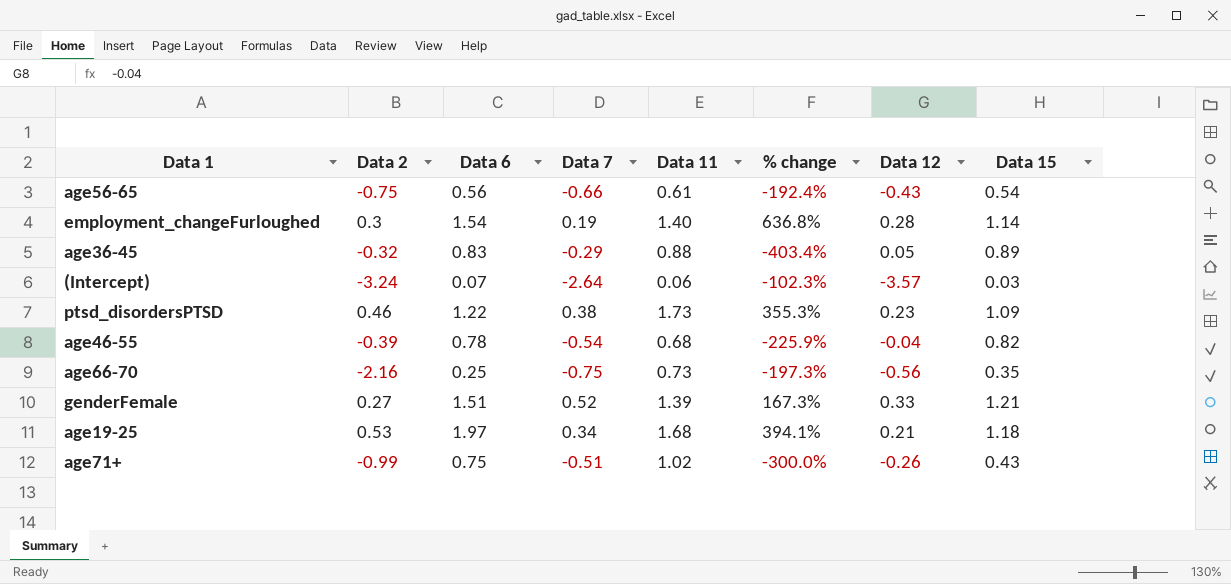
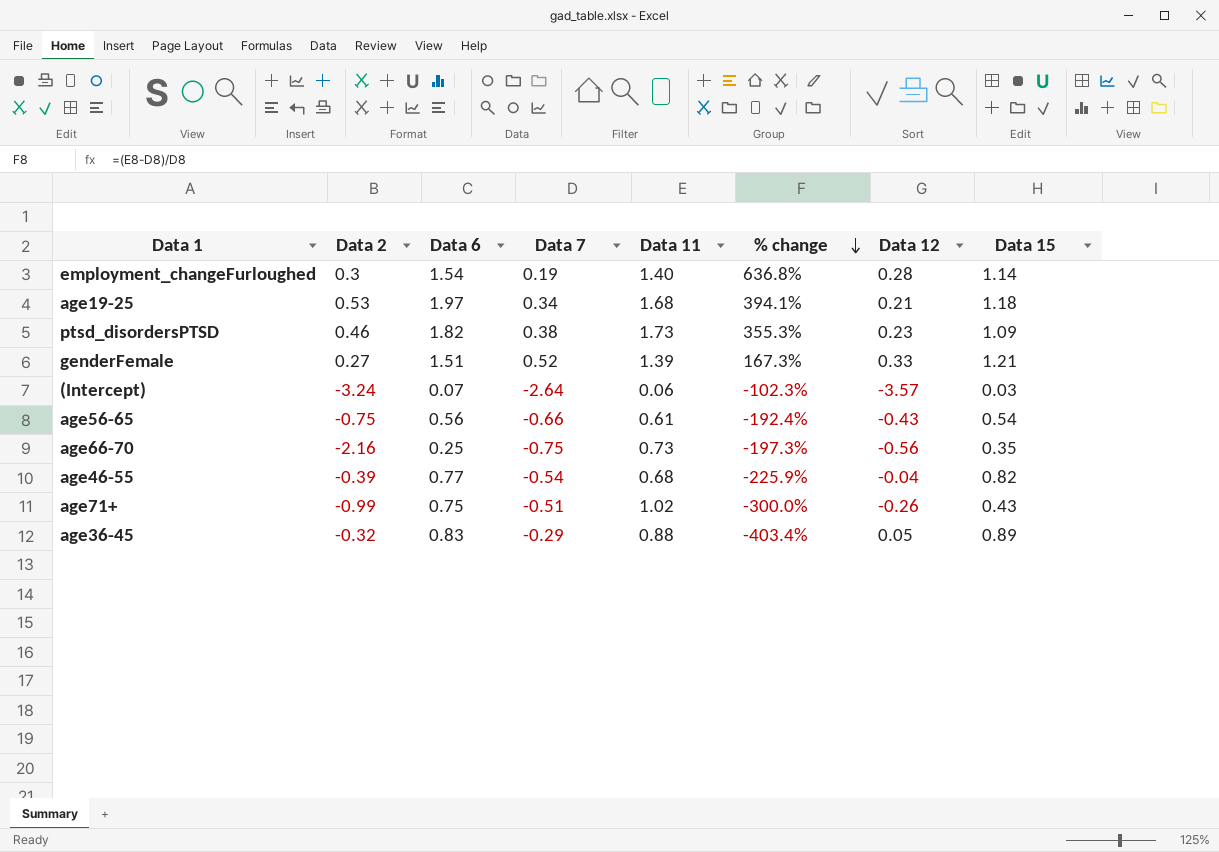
row order: none -> % change descending
ptsd_disordersPTSD | Data 6: 1.22 -> 1.82
age46-55 | Data 6: 0.78 -> 0.77

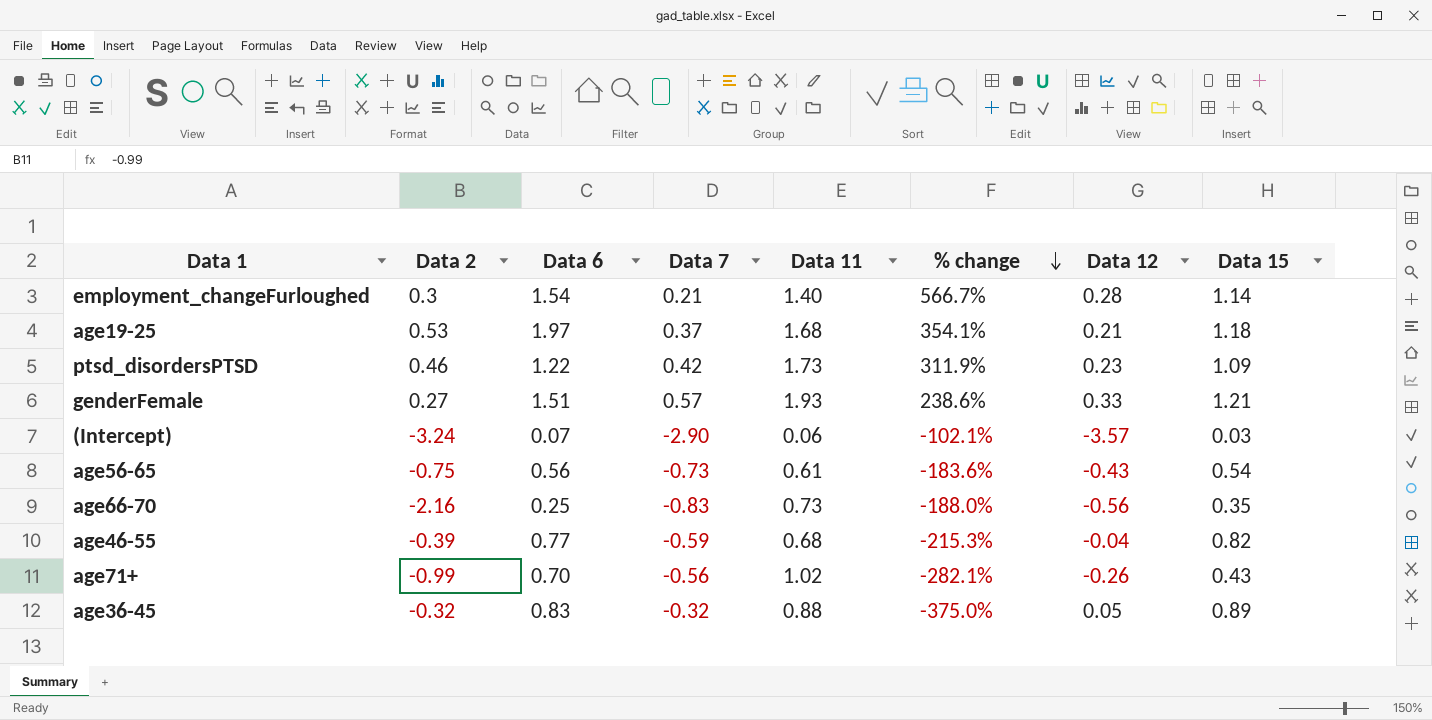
employment_changeFurloughed | Data 7: 0.19 -> 0.21
employment_changeFurloughed | % change: 636.8% -> 566.7%
age19-25 | Data 7: 0.34 -> 0.37
age19-25 | % change: 394.1% -> 354.1%
ptsd_disordersPTSD | Data 6: 1.82 -> 1.22
ptsd_disordersPTSD | Data 7: 0.38 -> 0.42
ptsd_disordersPTSD | % change: 355.3% -> 311.9%
genderFemale | Data 7: 0.52 -> 0.57
genderFemale | Data 11: 1.39 -> 1.93
genderFemale | % change: 167.3% -> 238.6%
(Intercept) | Data 7: -2.64 -> -2.90
(Intercept) | % change: -102.3% -> -102.1%
age56-65 | Data 7: -0.66 -> -0.73
age56-65 | % change: -192.4% -> -183.6%
age66-70 | Data 7: -0.75 -> -0.83
age66-70 | % change: -197.3% -> -188.0%
age46-55 | Data 7: -0.54 -> -0.59
age46-55 | % change: -225.9% -> -215.3%
age71+ | Data 6: 0.75 -> 0.70
age71+ | Data 7: -0.51 -> -0.56
age71+ | % change: -300.0% -> -282.1%
age36-45 | Data 7: -0.29 -> -0.32
age36-45 | % change: -403.4% -> -375.0%

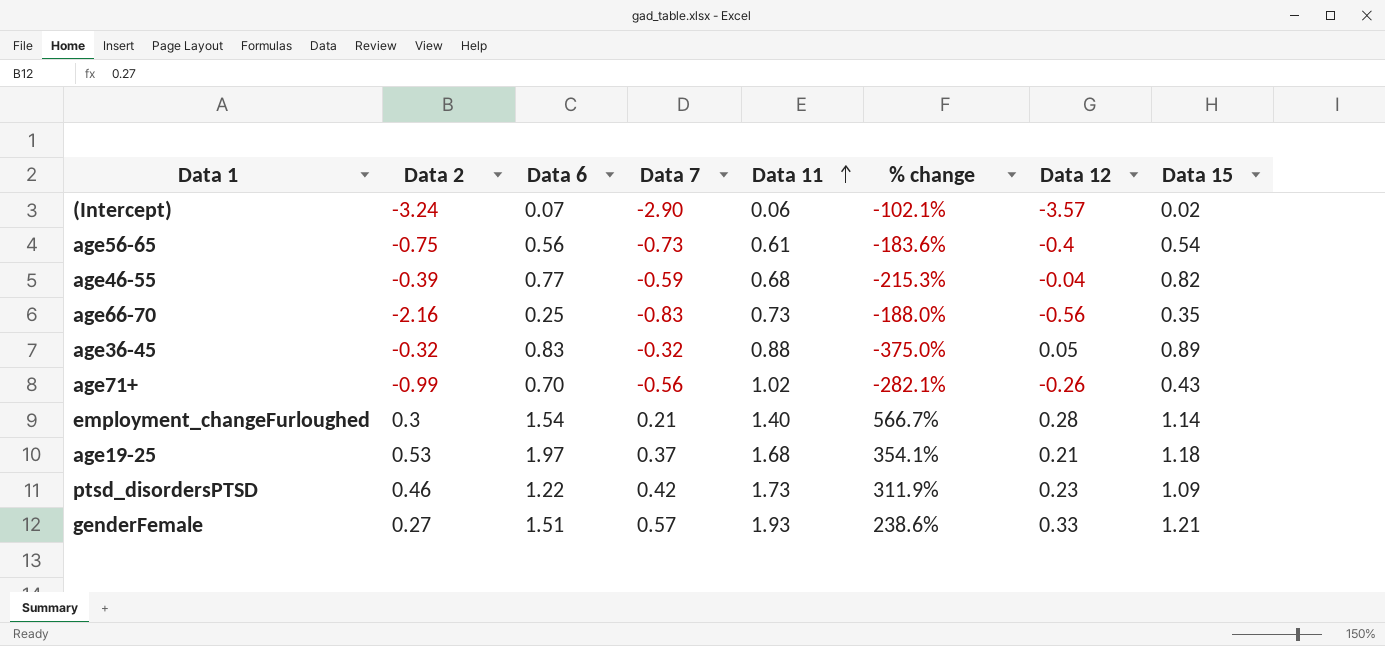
row order: % change descending -> Data 11 ascending
(Intercept) | Data 15: 0.03 -> 0.02
age56-65 | Data 12: -0.43 -> -0.4

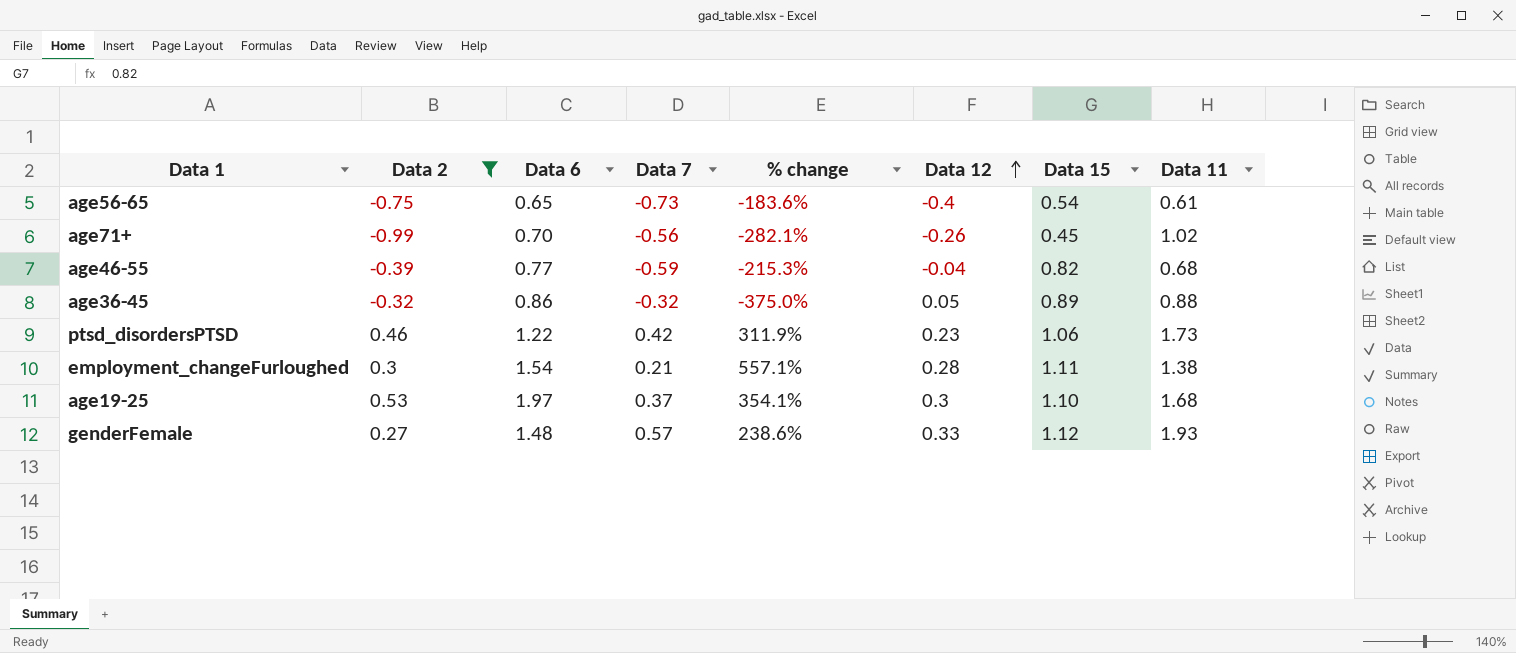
filter: none -> Data 2 >= -0.99
row order: Data 11 ascending -> Data 12 ascending
column Data 11 | position: 5 -> 8
age56-65 | Data 6: 0.56 -> 0.65
age71+ | Data 15: 0.43 -> 0.45
age36-45 | Data 6: 0.83 -> 0.86
ptsd_disordersPTSD | Data 15: 1.09 -> 1.06
employment_changeFurloughed | % change: 566.7% -> 557.1%
employment_changeFurloughed | Data 15: 1.14 -> 1.11
employment_changeFurloughed | Data 11: 1.40 -> 1.38
age19-25 | Data 12: 0.21 -> 0.3
age19-25 | Data 15: 1.18 -> 1.10
genderFemale | Data 6: 1.51 -> 1.48
genderFemale | Data 15: 1.21 -> 1.12

